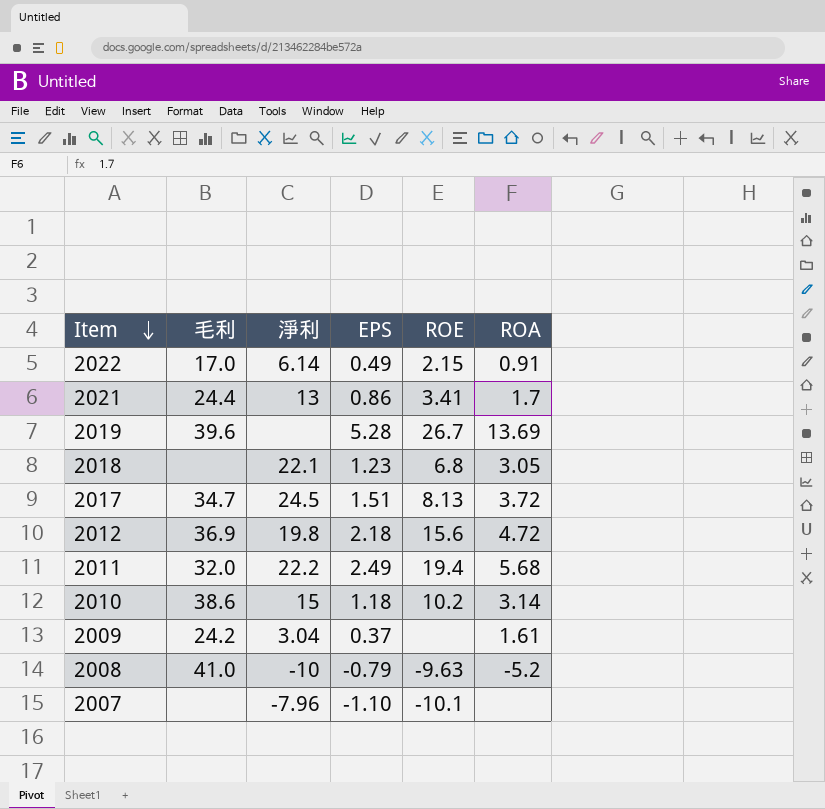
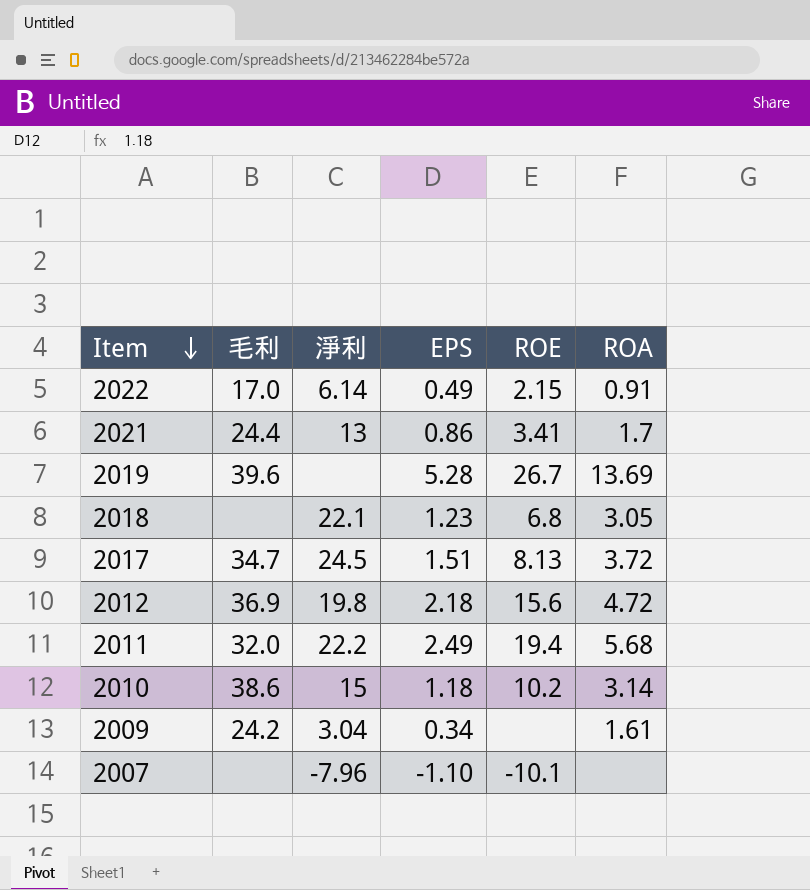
row 2008: 41.0 | -10 | -0.79 | -9.63 | -5.2 -> none
2009 | EPS: 0.37 -> 0.34

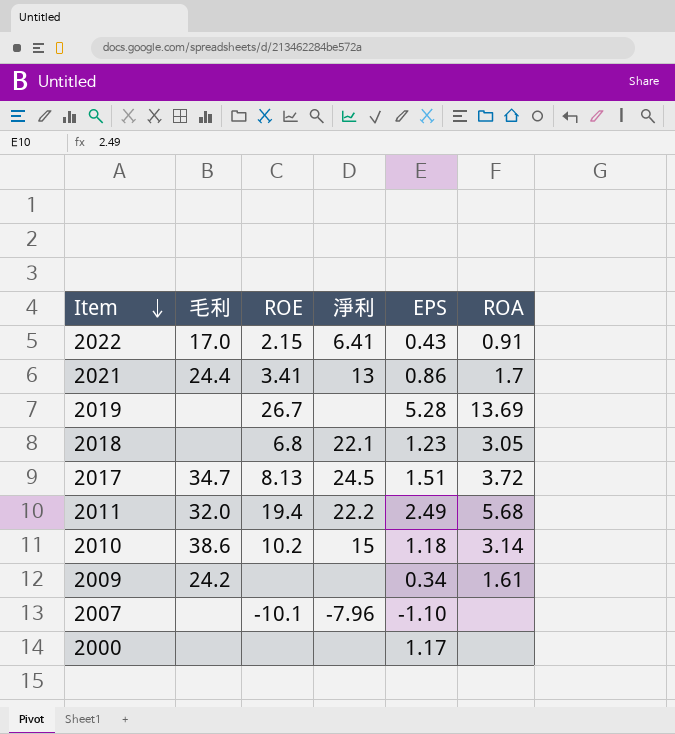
column ROE | position: 5 -> 3
row 2012: 36.9 | 19.8 | 2.18 | 15.6 | 4.72 -> none
2022 | 淨利: 6.14 -> 6.41
2022 | EPS: 0.49 -> 0.43
2019 | 毛利: 39.6 -> none
2009 | 淨利: 3.04 -> none
row 2000: none -> none | none | none | 1.17 | none

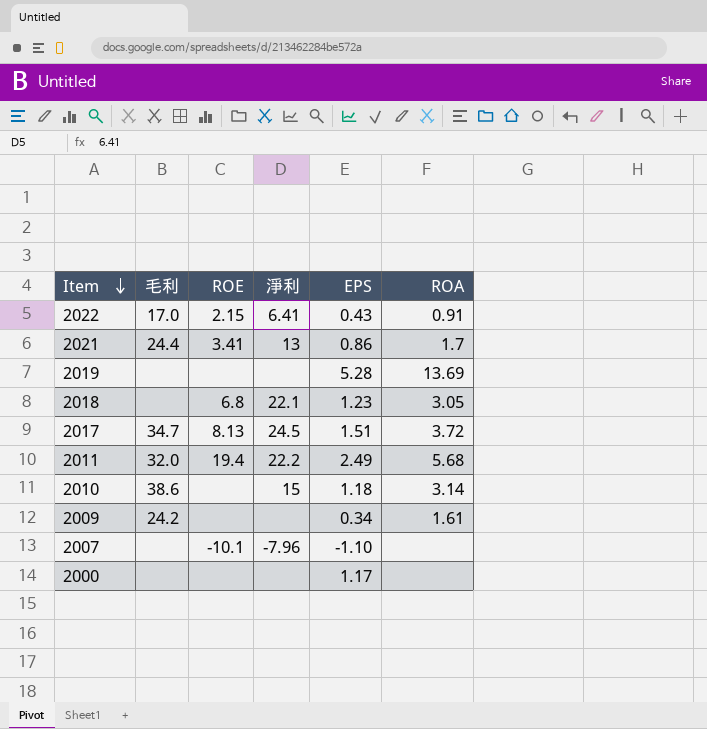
2019 | ROE: 26.7 -> none
2010 | ROE: 10.2 -> none

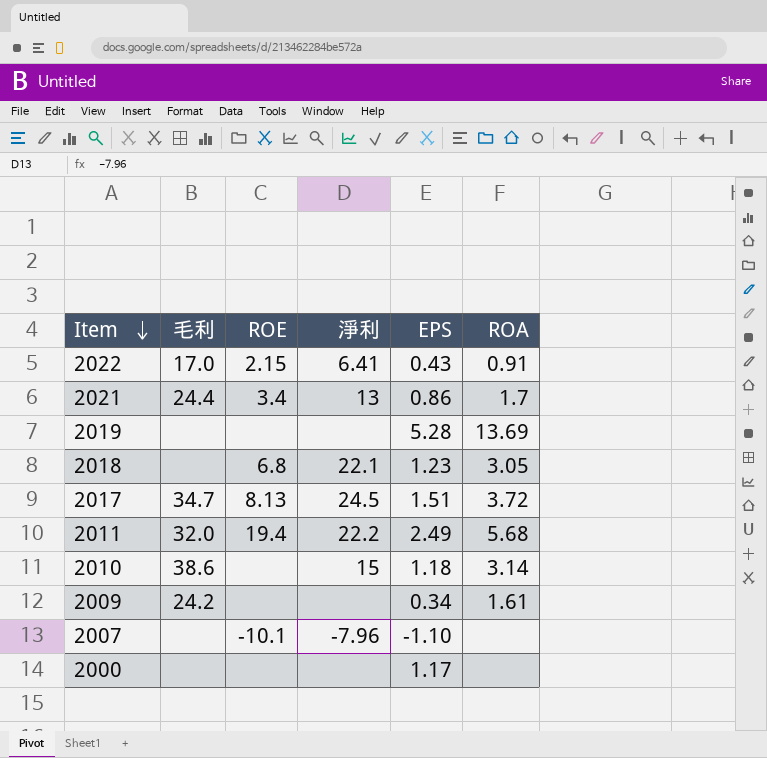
2021 | ROE: 3.41 -> 3.4

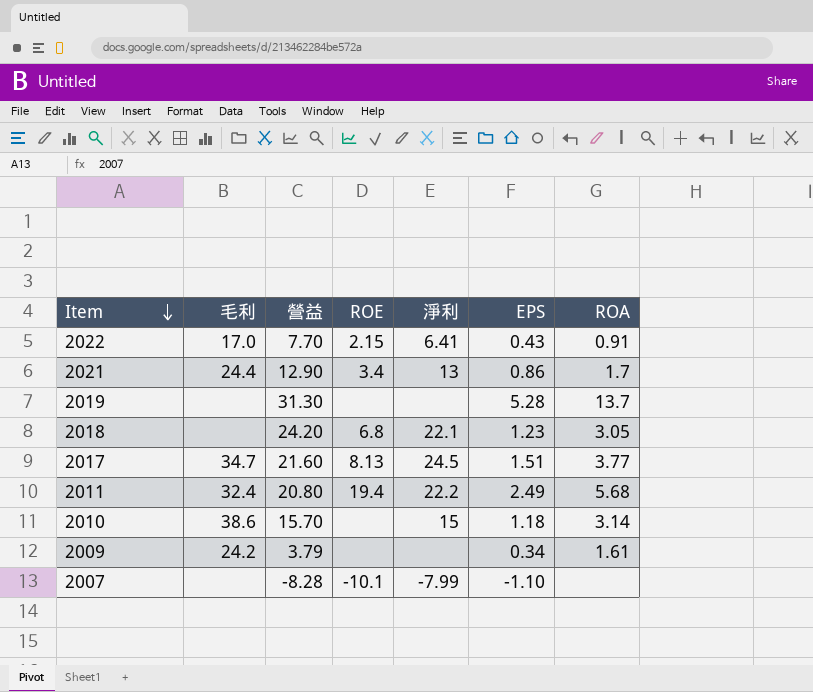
column 營益 | position: none -> 3
row 2000: none | none | none | 1.17 | none -> none
2019 | ROA: 13.69 -> 13.7
2017 | ROA: 3.72 -> 3.77
2011 | 毛利: 32.0 -> 32.4
2007 | 淨利: -7.96 -> -7.99

